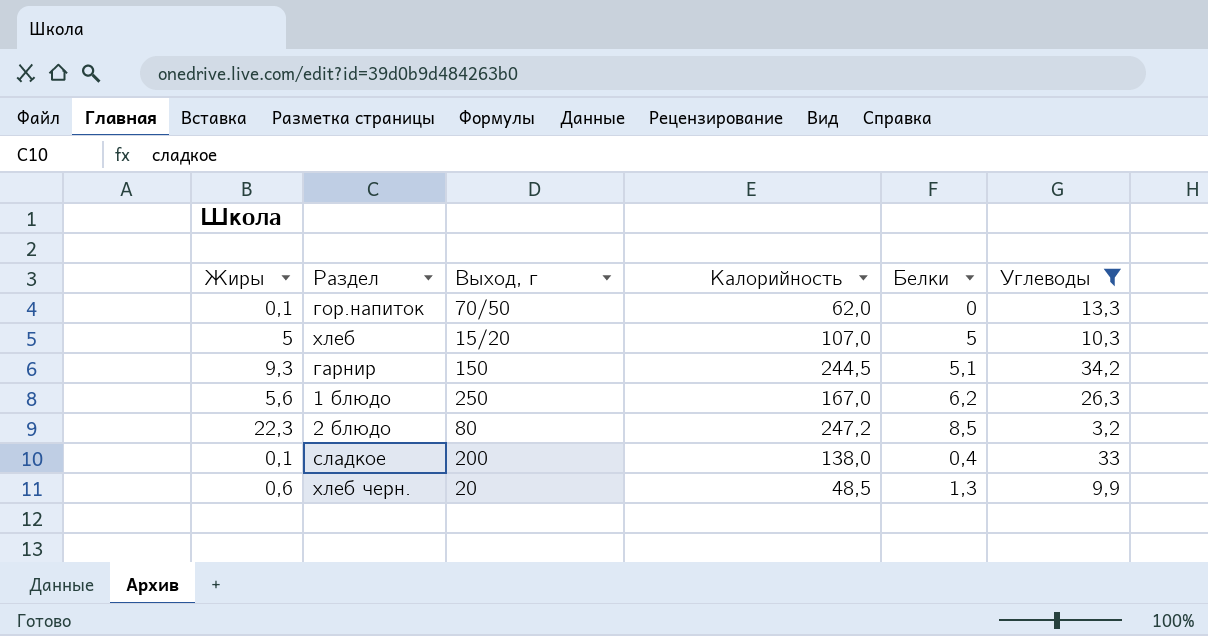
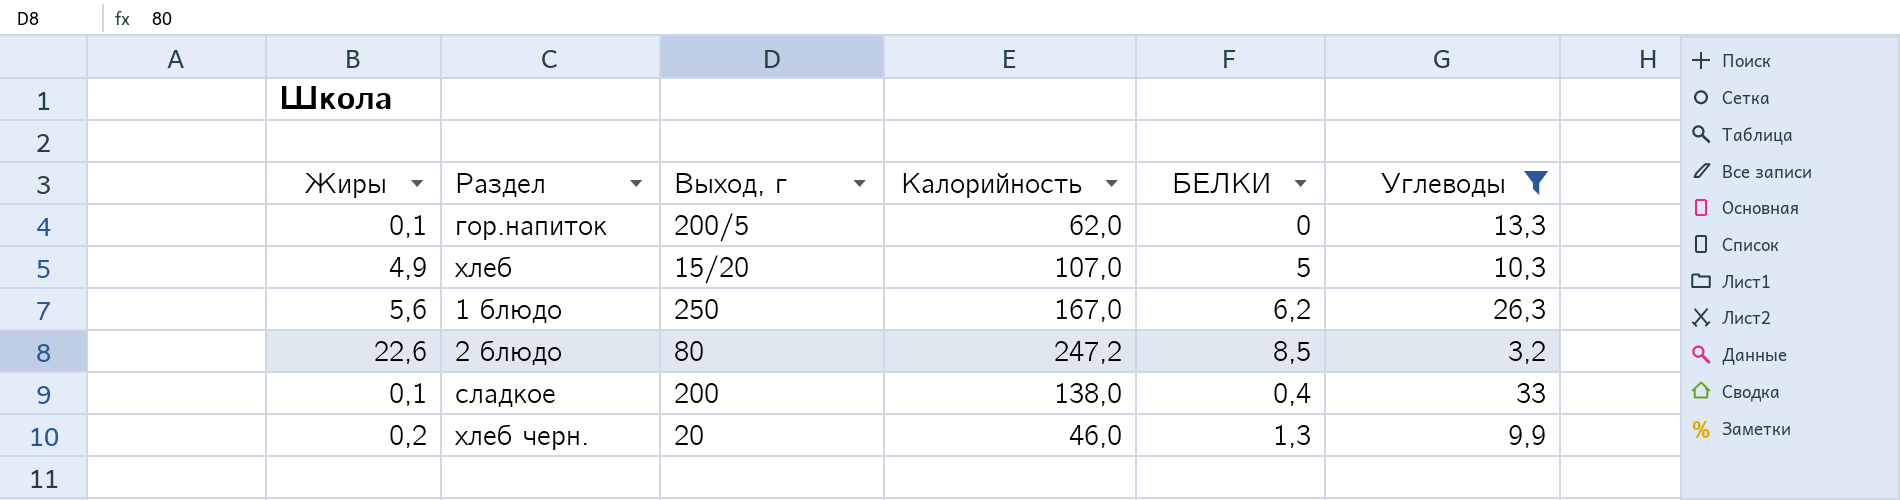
column name: Белки -> БЕЛКИ
row гарнир: 9,3 | 150 | 244,5 | 5,1 | 34,2 -> none
гор.напиток | Выход, г: 70/50 -> 200/5
хлеб | Жиры: 5 -> 4,9
2 блюдо | Жиры: 22,3 -> 22,6
хлеб черн. | Жиры: 0,6 -> 0,2
хлеб черн. | Калорийность: 48,5 -> 46,0

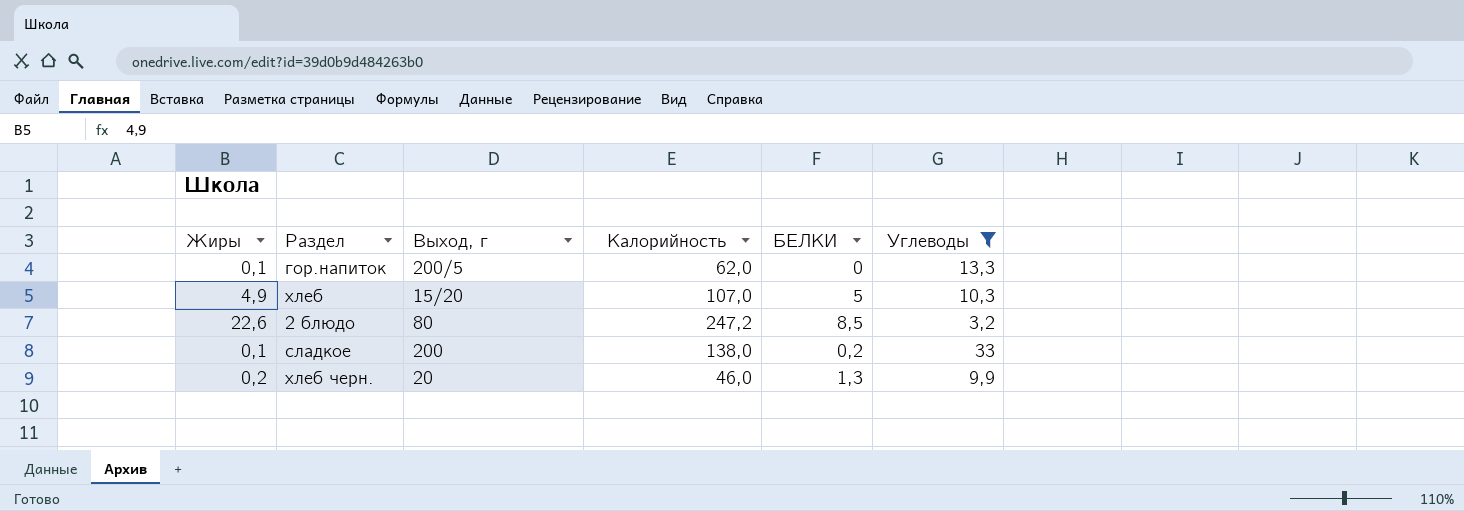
row 1 блюдо: 5,6 | 250 | 167,0 | 6,2 | 26,3 -> none
сладкое | БЕЛКИ: 0,4 -> 0,2

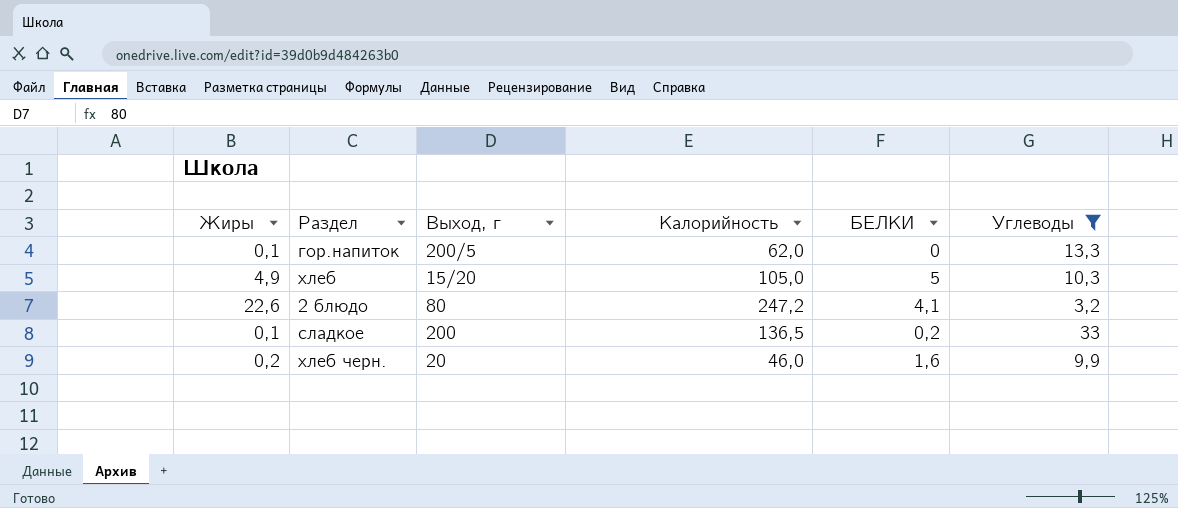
хлеб | Калорийность: 107,0 -> 105,0
2 блюдо | БЕЛКИ: 8,5 -> 4,1
сладкое | Калорийность: 138,0 -> 136,5
хлеб черн. | БЕЛКИ: 1,3 -> 1,6

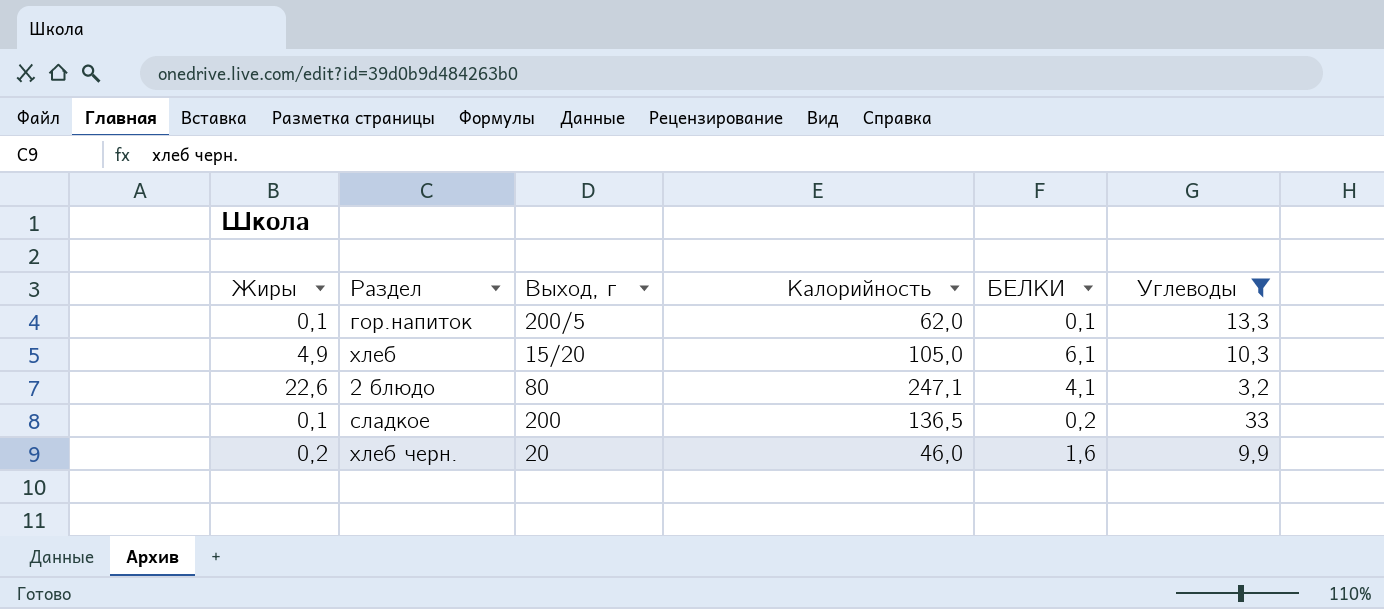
гор.напиток | БЕЛКИ: 0 -> 0,1
хлеб | БЕЛКИ: 5 -> 6,1
2 блюдо | Калорийность: 247,2 -> 247,1

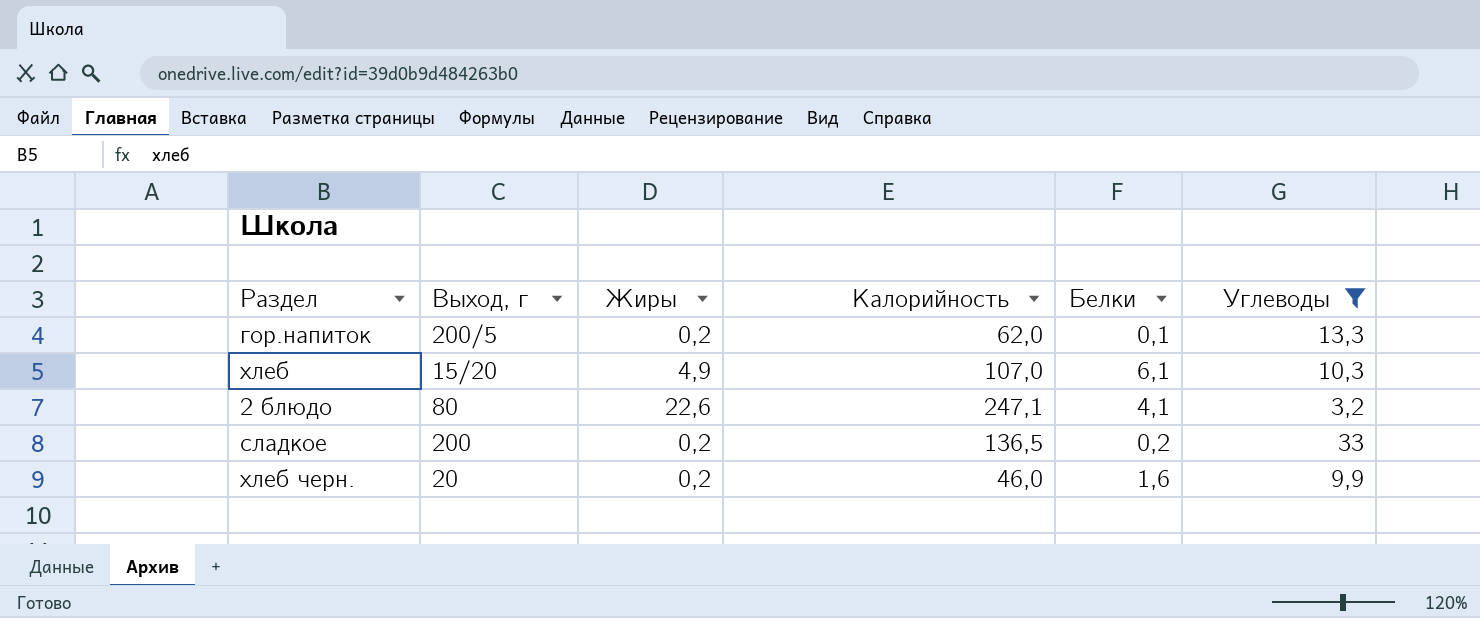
column Жиры | position: 1 -> 3
column name: БЕЛКИ -> Белки
гор.напиток | Жиры: 0,1 -> 0,2
хлеб | Калорийность: 105,0 -> 107,0
сладкое | Жиры: 0,1 -> 0,2

